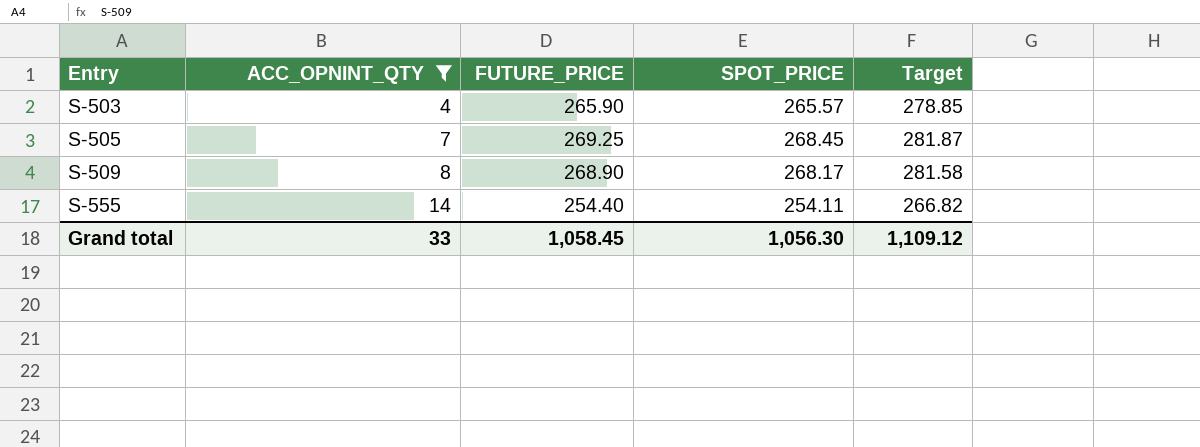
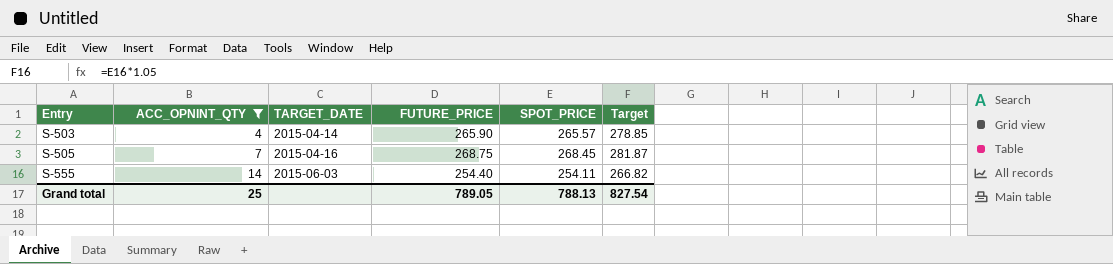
column TARGET_DATE | position: none -> 3
row S-509: 8 | 268.90 | 268.17 | 281.58 -> none
S-505 | FUTURE_PRICE: 269.25 -> 268.75
Grand total | ACC_OPNINT_QTY: 33 -> 25
Grand total | FUTURE_PRICE: 1,058.45 -> 789.05
Grand total | SPOT_PRICE: 1,056.30 -> 788.13
Grand total | Target: 1,109.12 -> 827.54

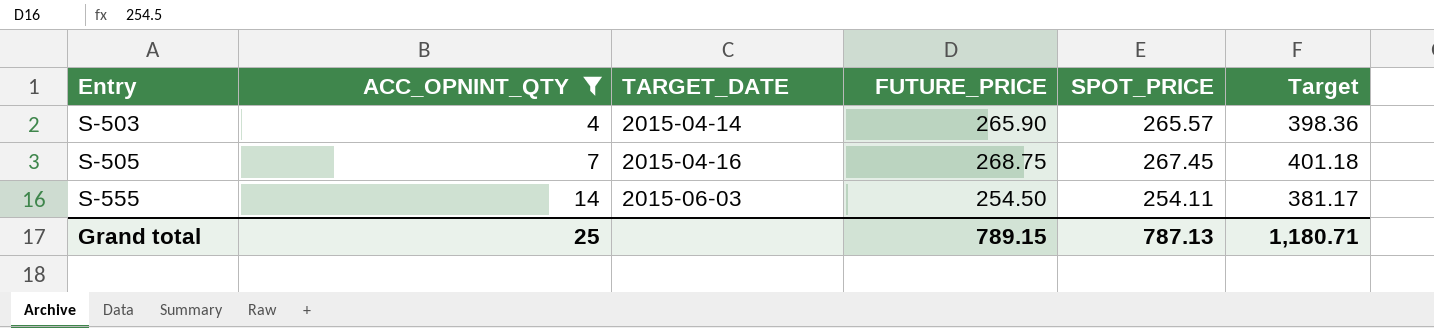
column Target | formula: [SPOT_PRICE] * 1.05 -> [SPOT_PRICE] * 1.5
S-505 | SPOT_PRICE: 268.45 -> 267.45
S-555 | FUTURE_PRICE: 254.40 -> 254.50
Grand total | FUTURE_PRICE: 789.05 -> 789.15
Grand total | SPOT_PRICE: 788.13 -> 787.13
Grand total | Target: 827.54 -> 1,180.71

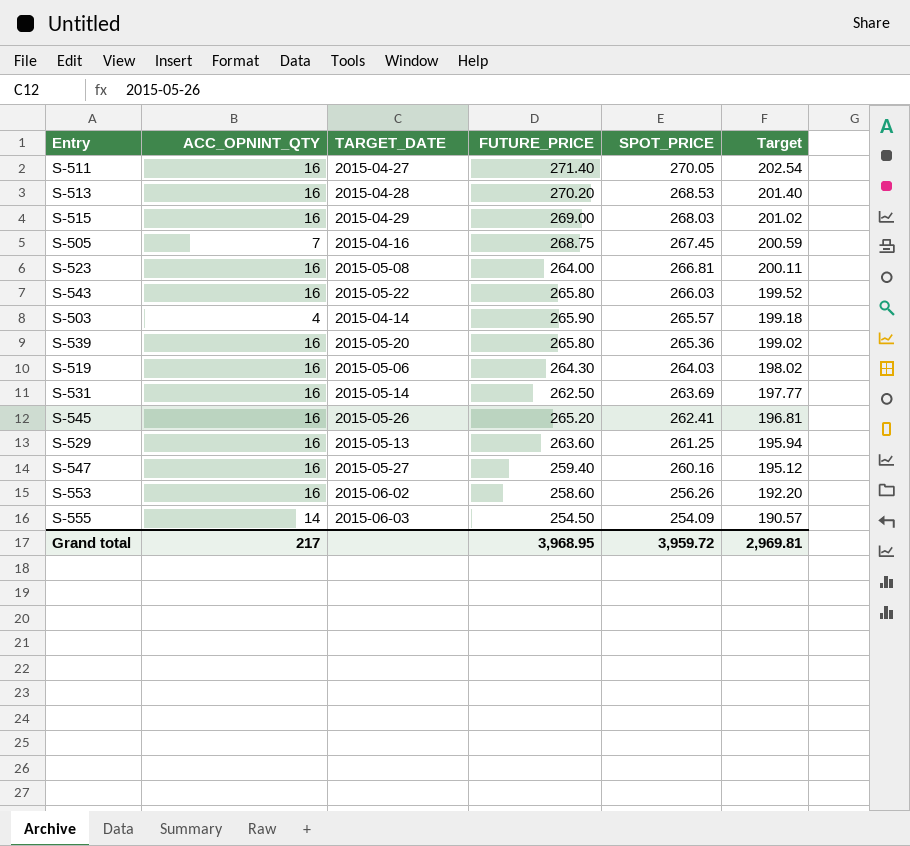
filter: ACC_OPNINT_QTY != 16 -> none
row order: Entry ascending -> SPOT_PRICE descending
column Target | formula: [SPOT_PRICE] * 1.5 -> [SPOT_PRICE] * 0.75
S-555 | SPOT_PRICE: 254.11 -> 254.09
Grand total | ACC_OPNINT_QTY: 25 -> 217
Grand total | FUTURE_PRICE: 789.15 -> 3,968.95
Grand total | SPOT_PRICE: 787.13 -> 3,959.72
Grand total | Target: 1,180.71 -> 2,969.81

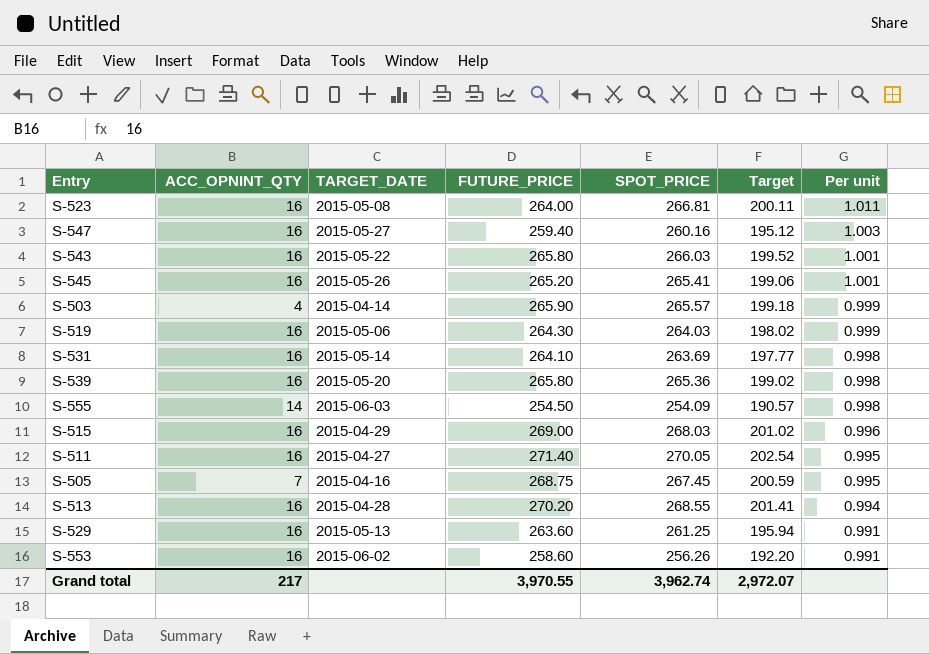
row order: SPOT_PRICE descending -> Per unit descending
column Per unit | formula: none -> [SPOT_PRICE] / [FUTURE_PRICE]
S-545 | SPOT_PRICE: 262.41 -> 265.41
S-545 | Target: 196.81 -> 199.06
S-531 | FUTURE_PRICE: 262.50 -> 264.10
S-513 | SPOT_PRICE: 268.53 -> 268.55
S-513 | Target: 201.40 -> 201.41
Grand total | FUTURE_PRICE: 3,968.95 -> 3,970.55
Grand total | SPOT_PRICE: 3,959.72 -> 3,962.74
Grand total | Target: 2,969.81 -> 2,972.07

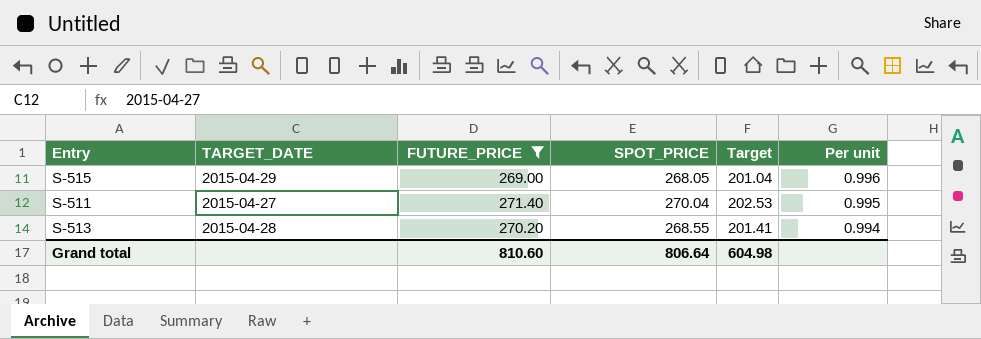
filter: none -> FUTURE_PRICE >= 269.00
column ACC_OPNINT_QTY | position: 2 -> none
S-515 | SPOT_PRICE: 268.03 -> 268.05
S-515 | Target: 201.02 -> 201.04
S-511 | SPOT_PRICE: 270.05 -> 270.04
S-511 | Target: 202.54 -> 202.53
Grand total | FUTURE_PRICE: 3,970.55 -> 810.60
Grand total | SPOT_PRICE: 3,962.74 -> 806.64
Grand total | Target: 2,972.07 -> 604.98

